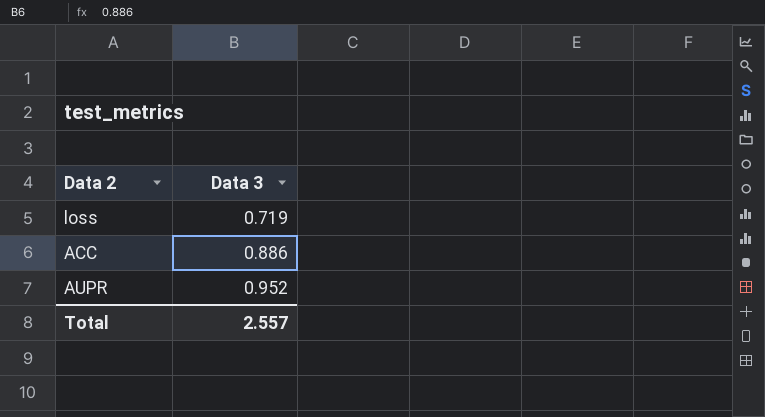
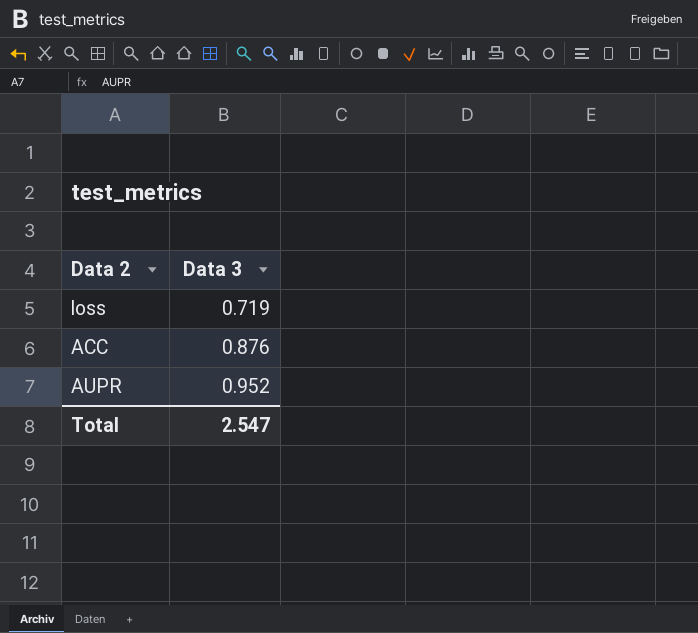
ACC | Data 3: 0.886 -> 0.876
Total | Data 3: 2.557 -> 2.547

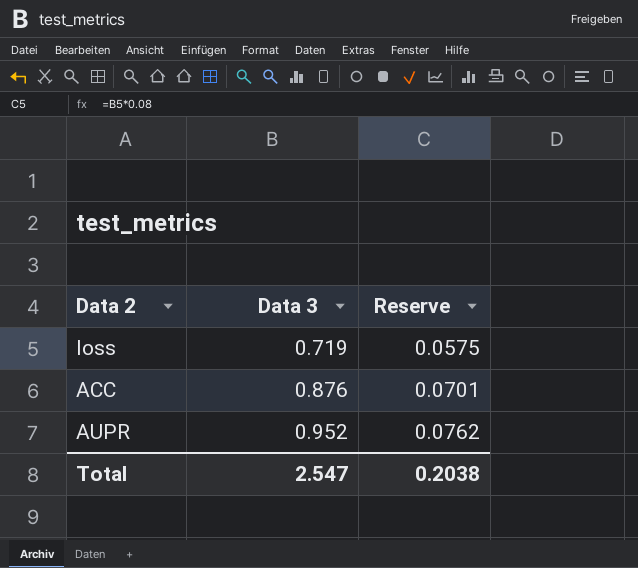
column Reserve | formula: none -> [Data 3] * 0.08

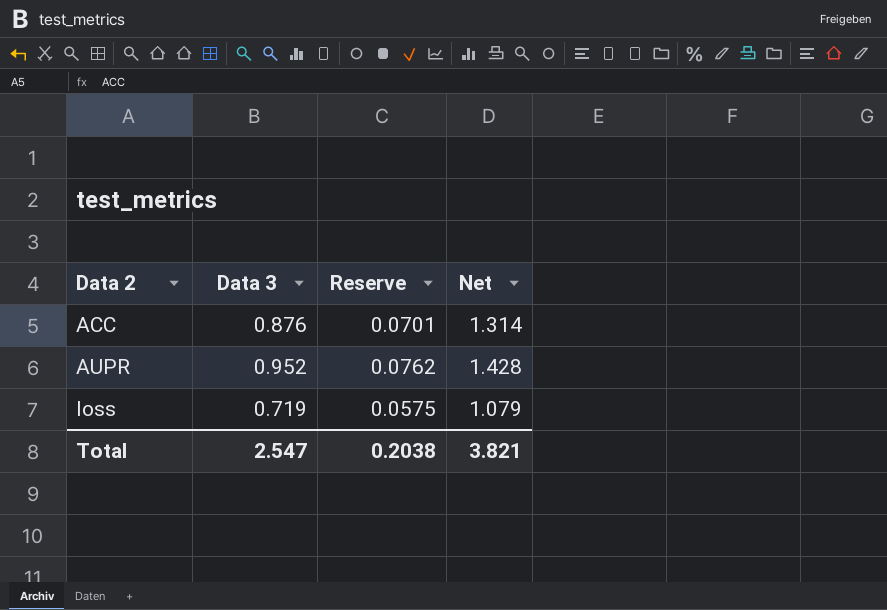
row order: Data 3 ascending -> Data 2 ascending
column Net | formula: none -> [Data 3] * 1.5

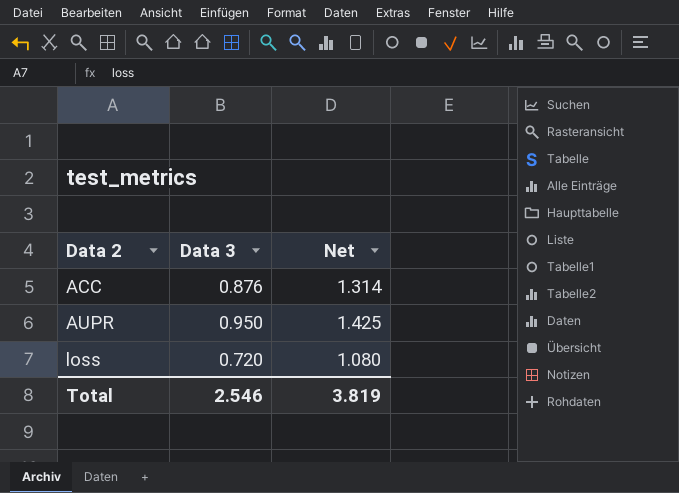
column Reserve | formula: [Data 3] * 0.08 -> none
AUPR | Data 3: 0.952 -> 0.950
AUPR | Net: 1.428 -> 1.425
loss | Data 3: 0.719 -> 0.720
loss | Net: 1.079 -> 1.080
Total | Data 3: 2.547 -> 2.546
Total | Net: 3.821 -> 3.819

